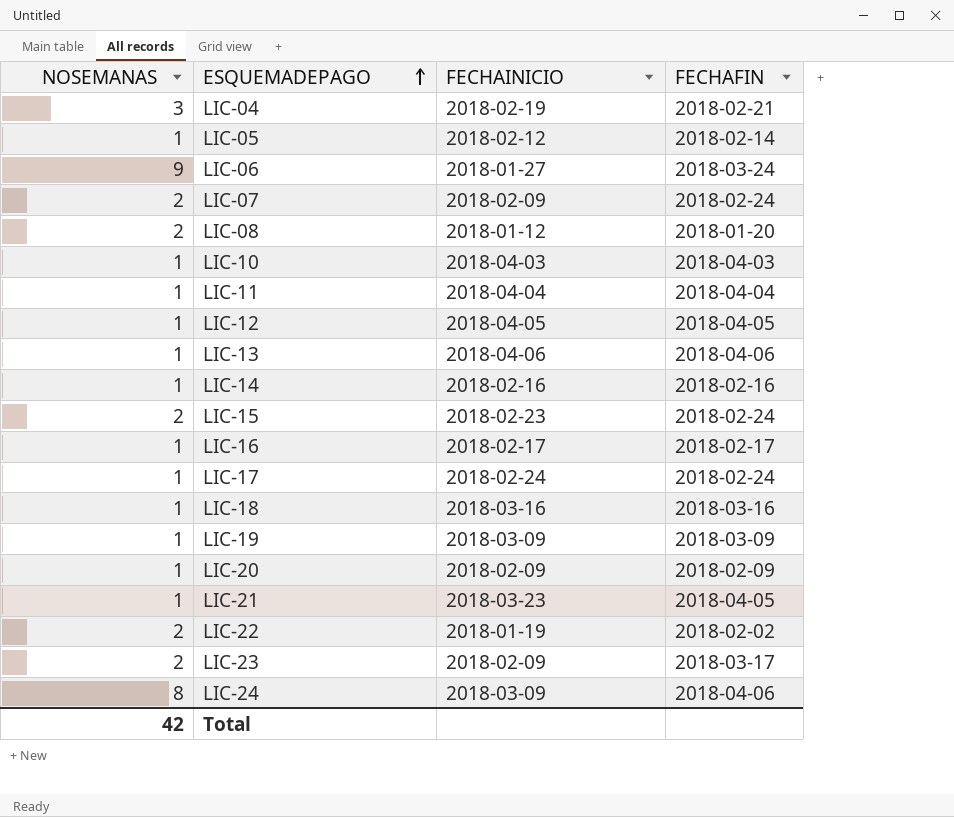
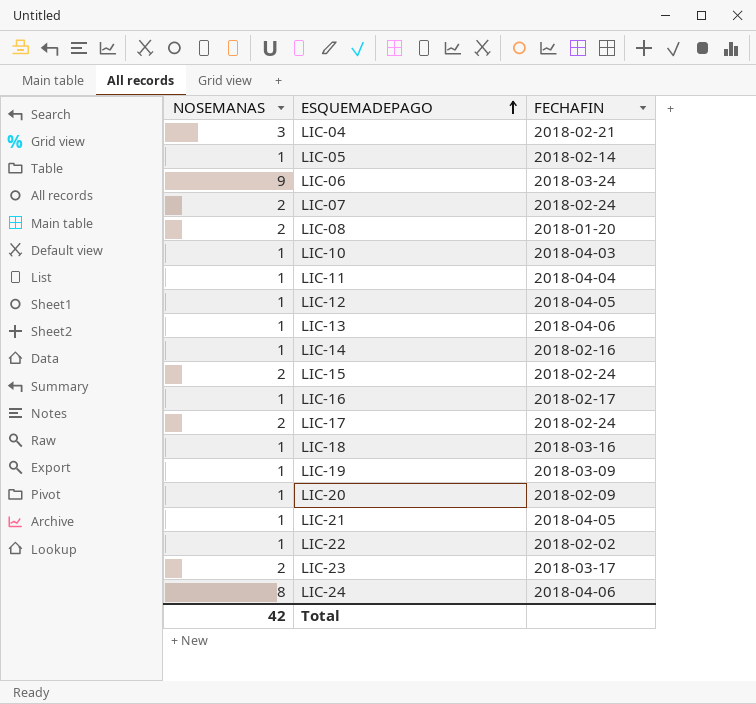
column FECHAINICIO | position: 3 -> none
LIC-17 | NOSEMANAS: 1 -> 2
LIC-22 | NOSEMANAS: 2 -> 1

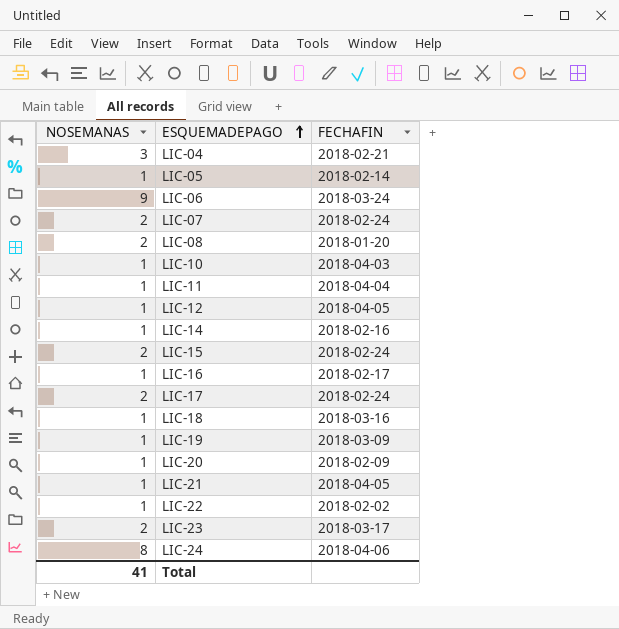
row LIC-13: 1 | 2018-04-06 -> none
Total | NOSEMANAS: 42 -> 41

